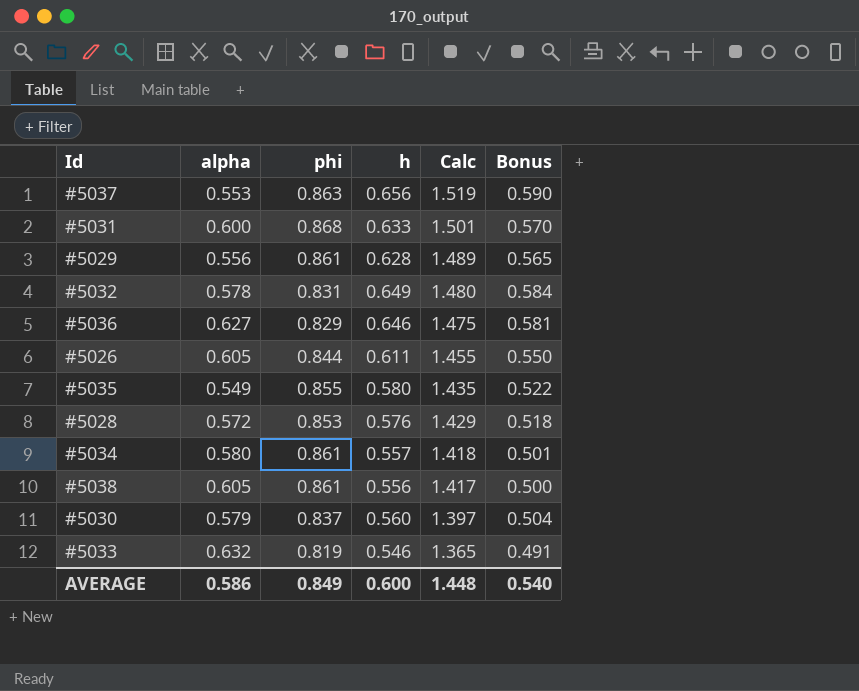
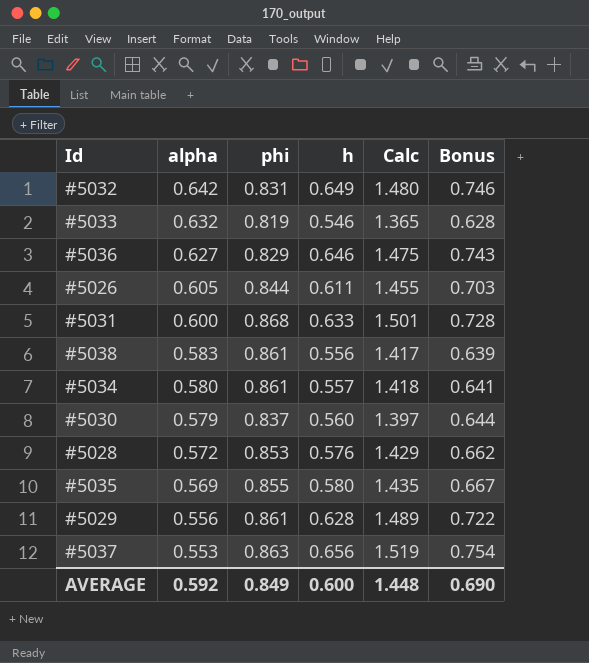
row order: Calc descending -> alpha descending
column Bonus | formula: [h] * 0.9 -> [h] * 1.15
#5032 | alpha: 0.578 -> 0.642
#5038 | alpha: 0.605 -> 0.583
#5035 | alpha: 0.549 -> 0.569
AVERAGE | alpha: 0.586 -> 0.592
AVERAGE | Bonus: 0.540 -> 0.690

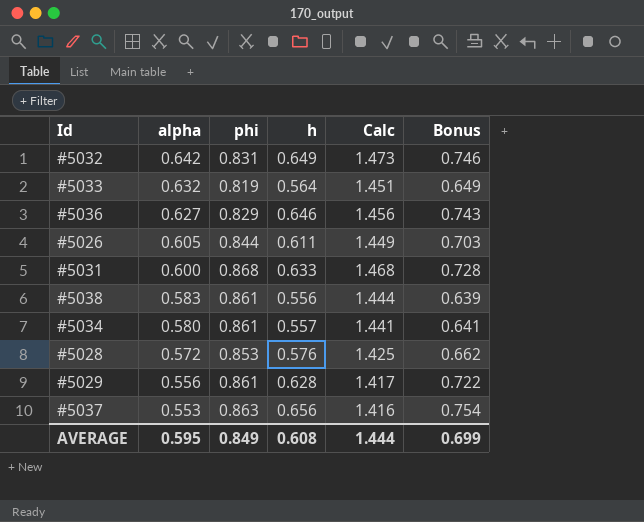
column Calc | formula: [phi] + [h] -> [alpha] + [phi]
row #5030: 0.579 | 0.837 | 0.560 | 1.397 | 0.644 -> none
row #5035: 0.569 | 0.855 | 0.580 | 1.435 | 0.667 -> none
#5033 | h: 0.546 -> 0.564
#5033 | Bonus: 0.628 -> 0.649
AVERAGE | alpha: 0.592 -> 0.595
AVERAGE | h: 0.600 -> 0.608
AVERAGE | Calc: 1.448 -> 1.444
AVERAGE | Bonus: 0.690 -> 0.699

